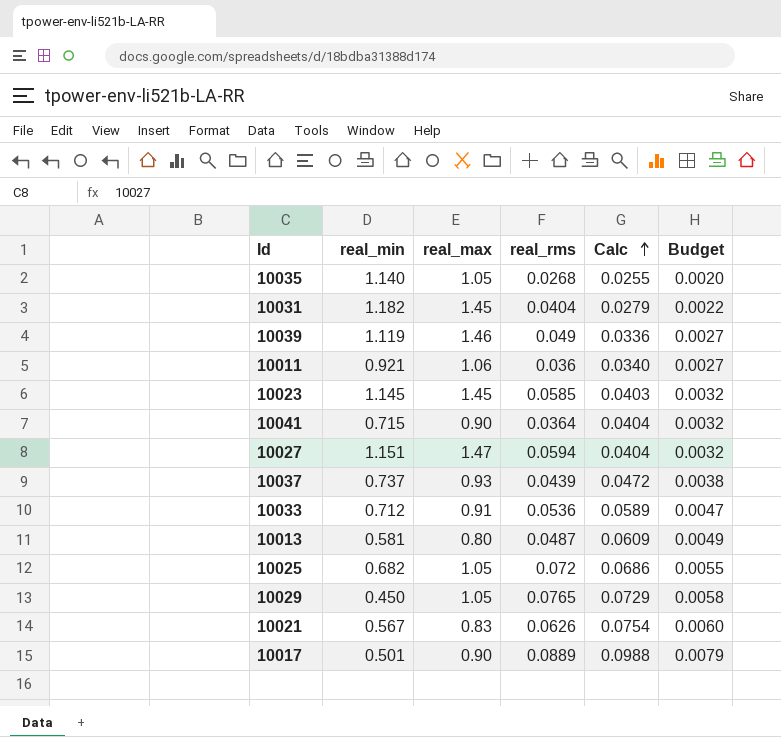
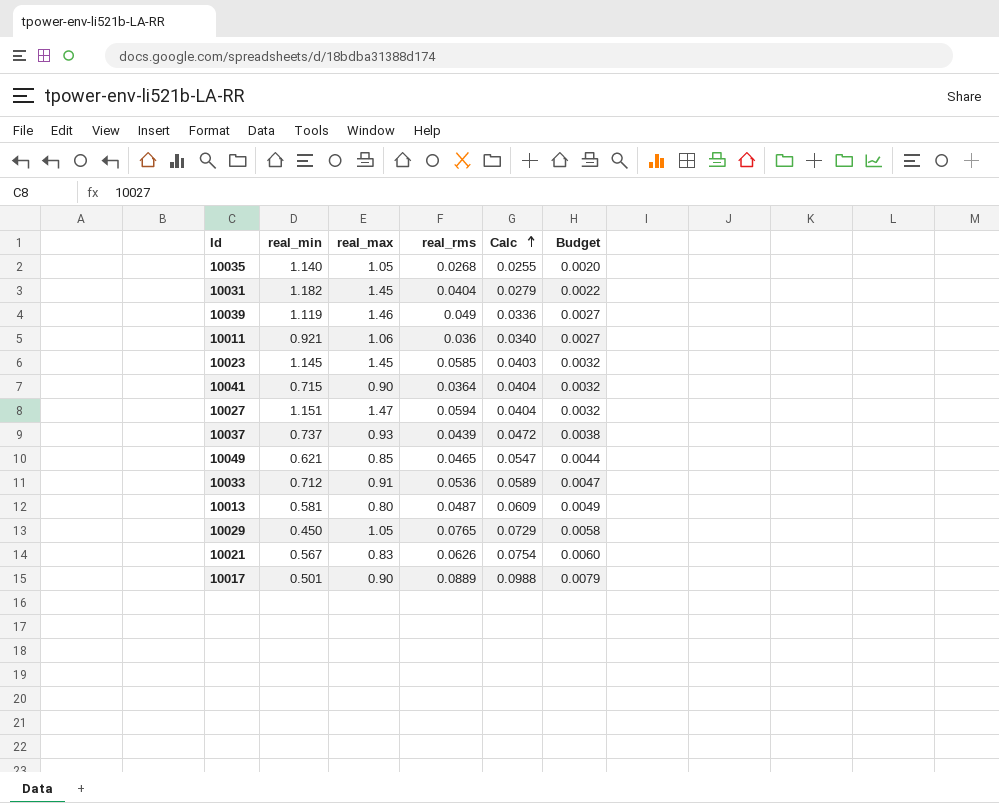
row 10025: 0.682 | 1.05 | 0.072 | 0.0686 | 0.0055 -> none
row 10049: none -> 0.621 | 0.85 | 0.0465 | 0.0547 | 0.0044

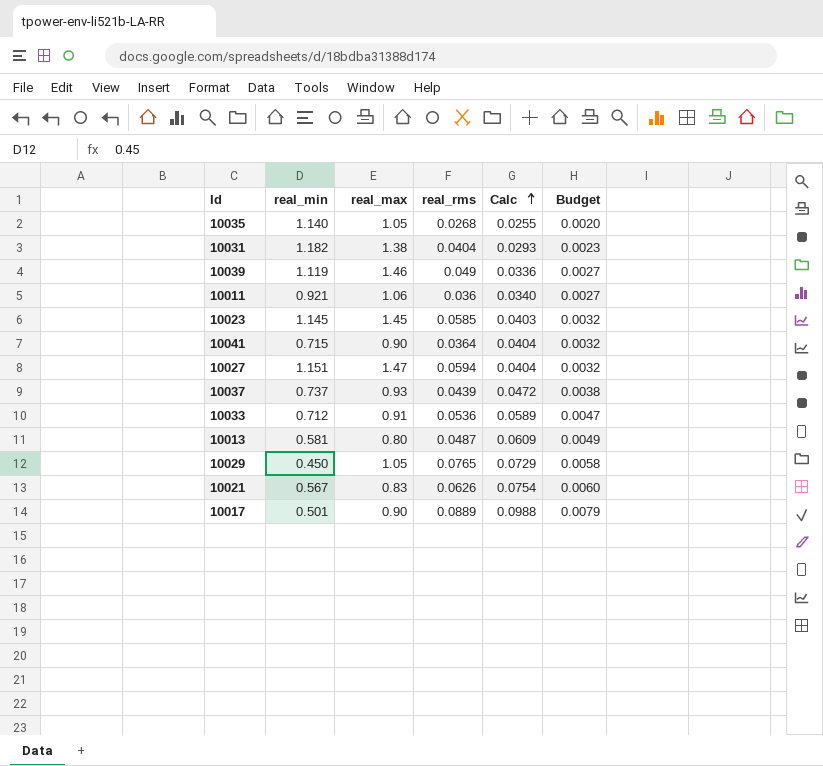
row 10049: 0.621 | 0.85 | 0.0465 | 0.0547 | 0.0044 -> none
10031 | real_max: 1.45 -> 1.38
10031 | Calc: 0.0279 -> 0.0293
10031 | Budget: 0.0022 -> 0.0023

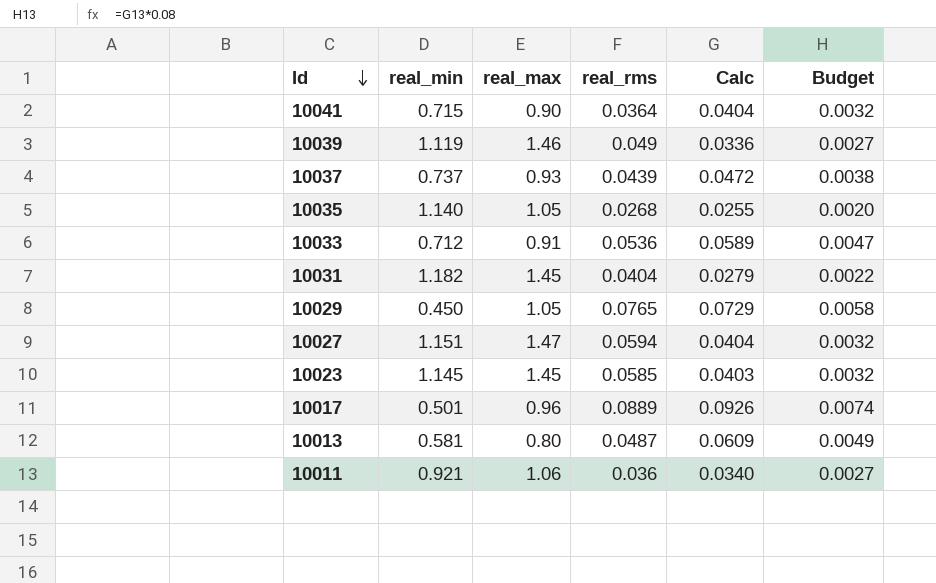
row order: Calc ascending -> Id descending
row 10021: 0.567 | 0.83 | 0.0626 | 0.0754 | 0.0060 -> none
10031 | real_max: 1.38 -> 1.45
10031 | Calc: 0.0293 -> 0.0279
10031 | Budget: 0.0023 -> 0.0022
10017 | real_max: 0.90 -> 0.96
10017 | Calc: 0.0988 -> 0.0926
10017 | Budget: 0.0079 -> 0.0074

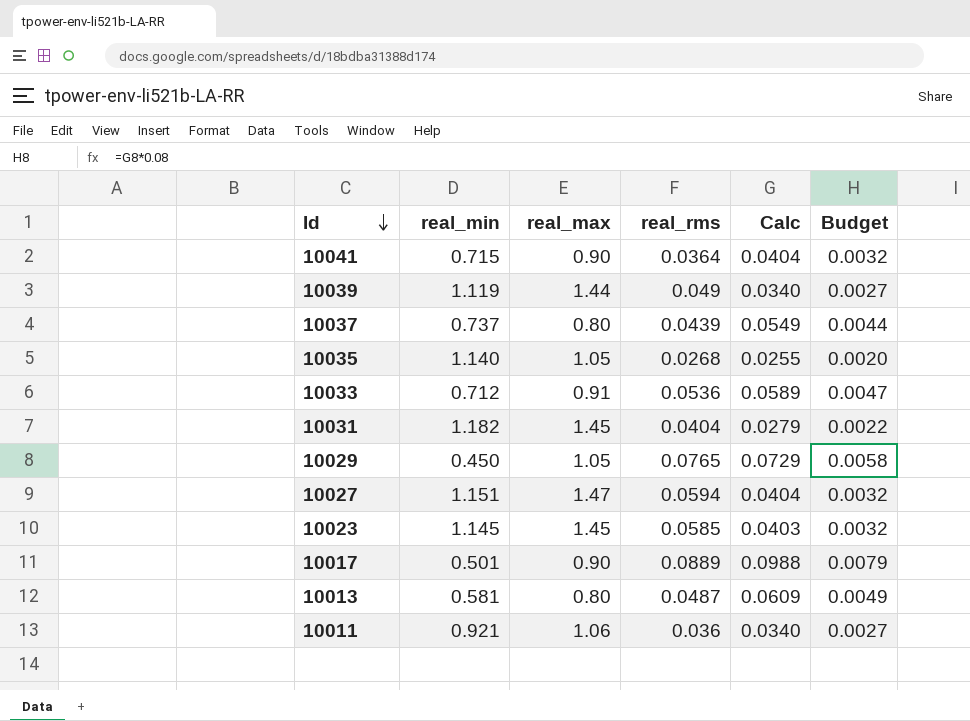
10039 | real_max: 1.46 -> 1.44
10039 | Calc: 0.0336 -> 0.0340
10037 | real_max: 0.93 -> 0.80
10037 | Calc: 0.0472 -> 0.0549
10037 | Budget: 0.0038 -> 0.0044
10017 | real_max: 0.96 -> 0.90
10017 | Calc: 0.0926 -> 0.0988
10017 | Budget: 0.0074 -> 0.0079

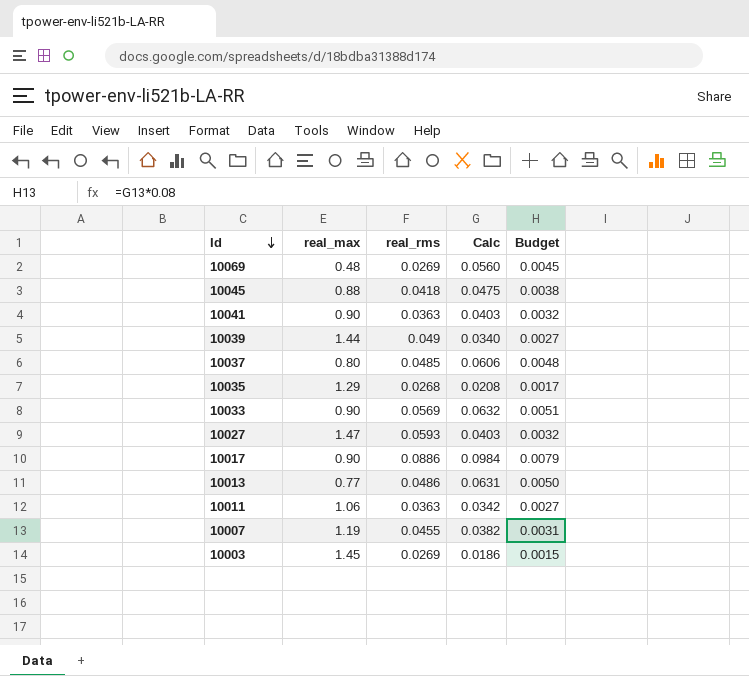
column real_min | position: 2 -> none
row 10031: 1.182 | 1.45 | 0.0404 | 0.0279 | 0.0022 -> none
row 10029: 0.450 | 1.05 | 0.0765 | 0.0729 | 0.0058 -> none
row 10023: 1.145 | 1.45 | 0.0585 | 0.0403 | 0.0032 -> none
row 10069: none -> 0.48 | 0.0269 | 0.0560 | 0.0045
row 10045: none -> 0.88 | 0.0418 | 0.0475 | 0.0038
10041 | real_rms: 0.0364 -> 0.0363
10041 | Calc: 0.0404 -> 0.0403
10037 | real_rms: 0.0439 -> 0.0485
10037 | Calc: 0.0549 -> 0.0606
10037 | Budget: 0.0044 -> 0.0048
10035 | real_max: 1.05 -> 1.29
10035 | Calc: 0.0255 -> 0.0208
10035 | Budget: 0.0020 -> 0.0017
10033 | real_max: 0.91 -> 0.90
10033 | real_rms: 0.0536 -> 0.0569
10033 | Calc: 0.0589 -> 0.0632
10033 | Budget: 0.0047 -> 0.0051
10027 | real_rms: 0.0594 -> 0.0593
10027 | Calc: 0.0404 -> 0.0403
10017 | real_rms: 0.0889 -> 0.0886
10017 | Calc: 0.0988 -> 0.0984
10013 | real_max: 0.80 -> 0.77
10013 | real_rms: 0.0487 -> 0.0486
10013 | Calc: 0.0609 -> 0.0631
10013 | Budget: 0.0049 -> 0.0050
10011 | real_rms: 0.036 -> 0.0363
10011 | Calc: 0.0340 -> 0.0342
row 10007: none -> 1.19 | 0.0455 | 0.0382 | 0.0031
row 10003: none -> 1.45 | 0.0269 | 0.0186 | 0.0015

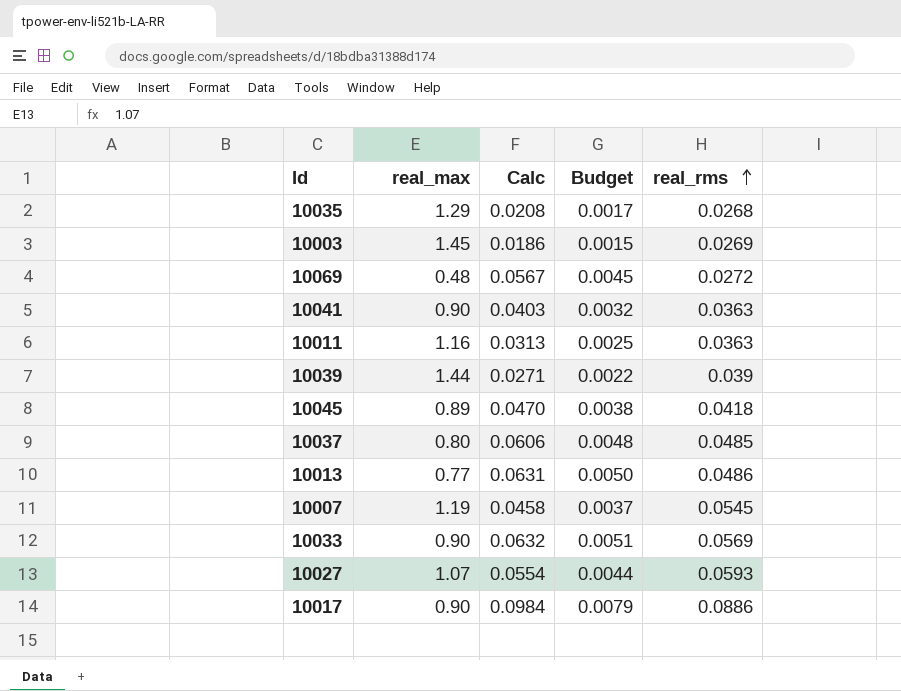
row order: Id descending -> real_rms ascending
column real_rms | position: 3 -> 5
10069 | Calc: 0.0560 -> 0.0567
10069 | real_rms: 0.0269 -> 0.0272
10011 | real_max: 1.06 -> 1.16
10011 | Calc: 0.0342 -> 0.0313
10011 | Budget: 0.0027 -> 0.0025
10039 | Calc: 0.0340 -> 0.0271
10039 | Budget: 0.0027 -> 0.0022
10039 | real_rms: 0.049 -> 0.039
10045 | real_max: 0.88 -> 0.89
10045 | Calc: 0.0475 -> 0.0470
10007 | Calc: 0.0382 -> 0.0458
10007 | Budget: 0.0031 -> 0.0037
10007 | real_rms: 0.0455 -> 0.0545
10027 | real_max: 1.47 -> 1.07
10027 | Calc: 0.0403 -> 0.0554
10027 | Budget: 0.0032 -> 0.0044

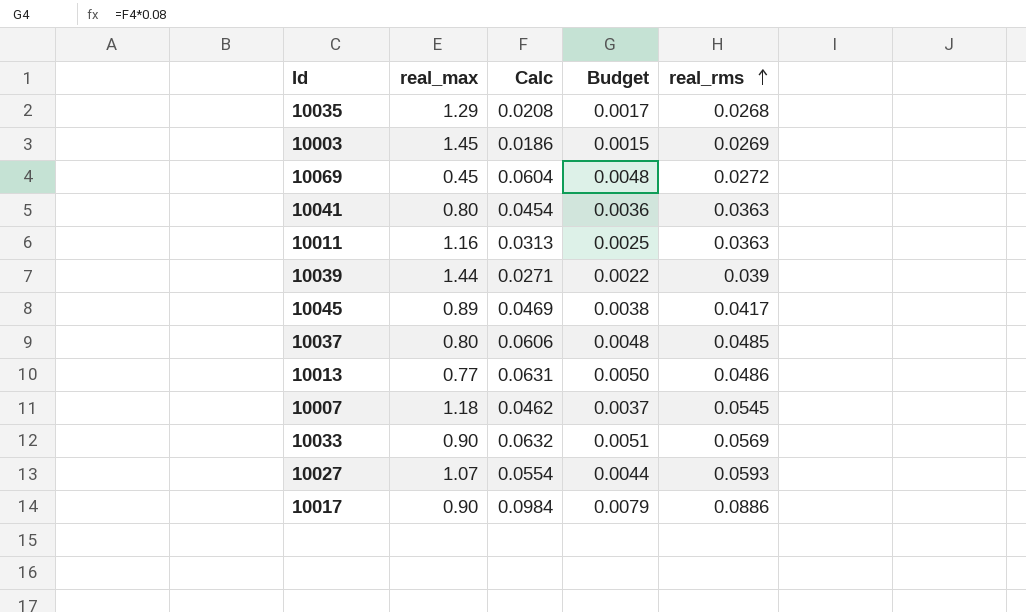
10069 | real_max: 0.48 -> 0.45
10069 | Calc: 0.0567 -> 0.0604
10069 | Budget: 0.0045 -> 0.0048
10041 | real_max: 0.90 -> 0.80
10041 | Calc: 0.0403 -> 0.0454
10041 | Budget: 0.0032 -> 0.0036
10045 | Calc: 0.0470 -> 0.0469
10045 | real_rms: 0.0418 -> 0.0417
10007 | real_max: 1.19 -> 1.18
10007 | Calc: 0.0458 -> 0.0462

